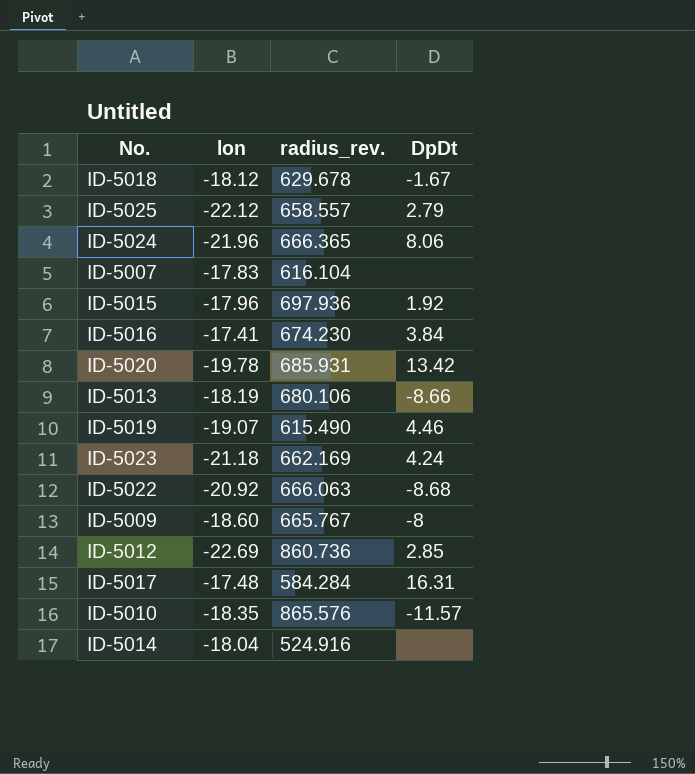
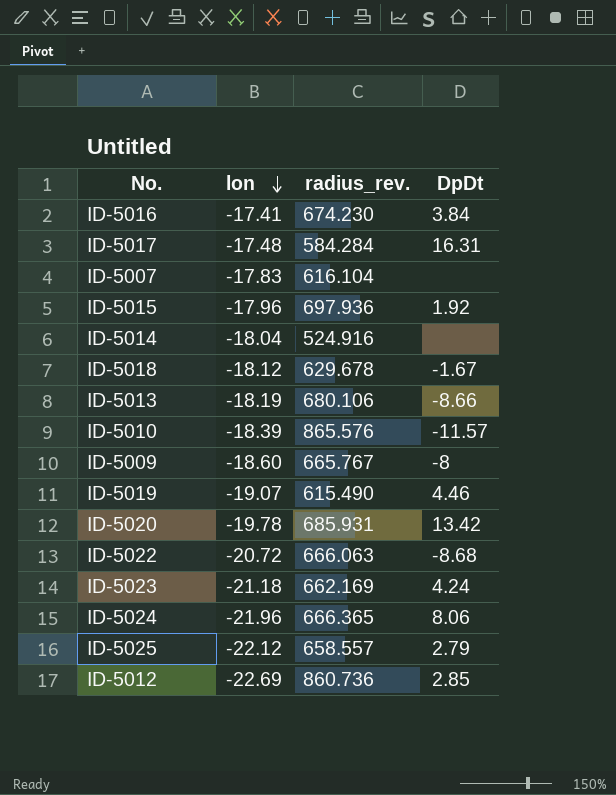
row order: none -> lon descending
ID-5010 | lon: -18.35 -> -18.39
ID-5022 | lon: -20.92 -> -20.72

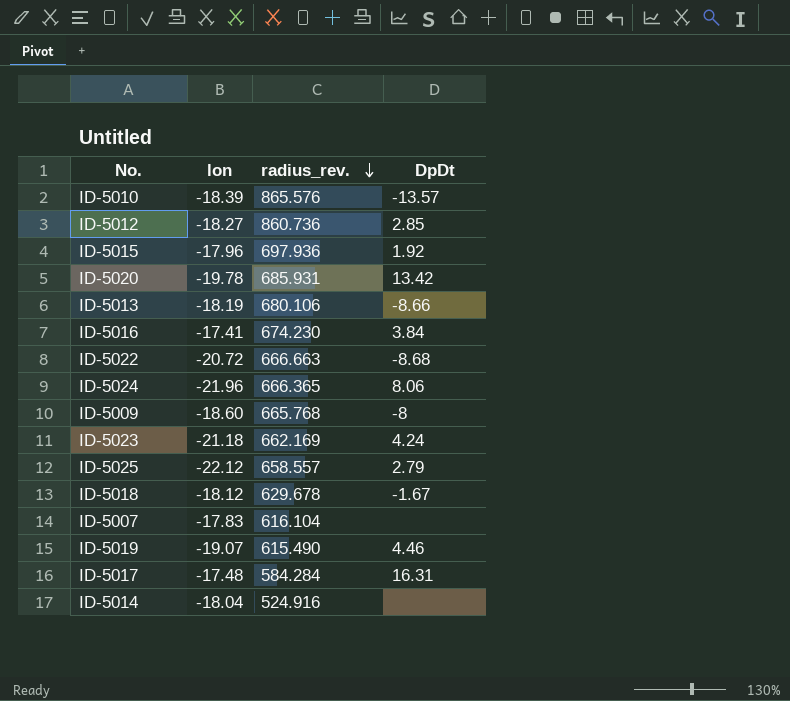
row order: lon descending -> radius_rev. descending
ID-5010 | DpDt: -11.57 -> -13.57
ID-5012 | lon: -22.69 -> -18.27
ID-5022 | radius_rev.: 666.063 -> 666.663
ID-5009 | radius_rev.: 665.767 -> 665.768

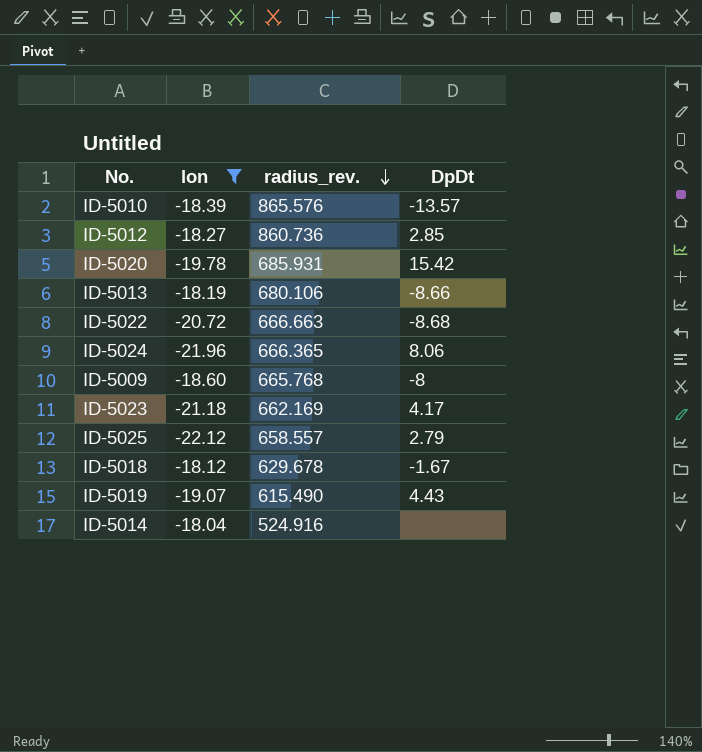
filter: none -> lon <= -18.04
ID-5020 | DpDt: 13.42 -> 15.42
ID-5023 | DpDt: 4.24 -> 4.17
ID-5019 | DpDt: 4.46 -> 4.43

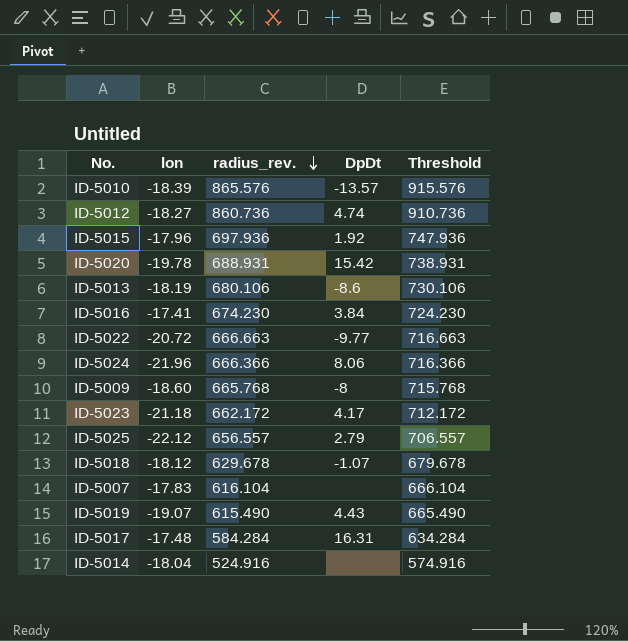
filter: lon <= -18.04 -> none
column Threshold | formula: none -> [radius_rev.] + 50
ID-5012 | DpDt: 2.85 -> 4.74
ID-5020 | radius_rev.: 685.931 -> 688.931
ID-5013 | DpDt: -8.66 -> -8.6
ID-5022 | DpDt: -8.68 -> -9.77
ID-5024 | radius_rev.: 666.365 -> 666.366
ID-5023 | radius_rev.: 662.169 -> 662.172
ID-5025 | radius_rev.: 658.557 -> 656.557
ID-5018 | DpDt: -1.67 -> -1.07

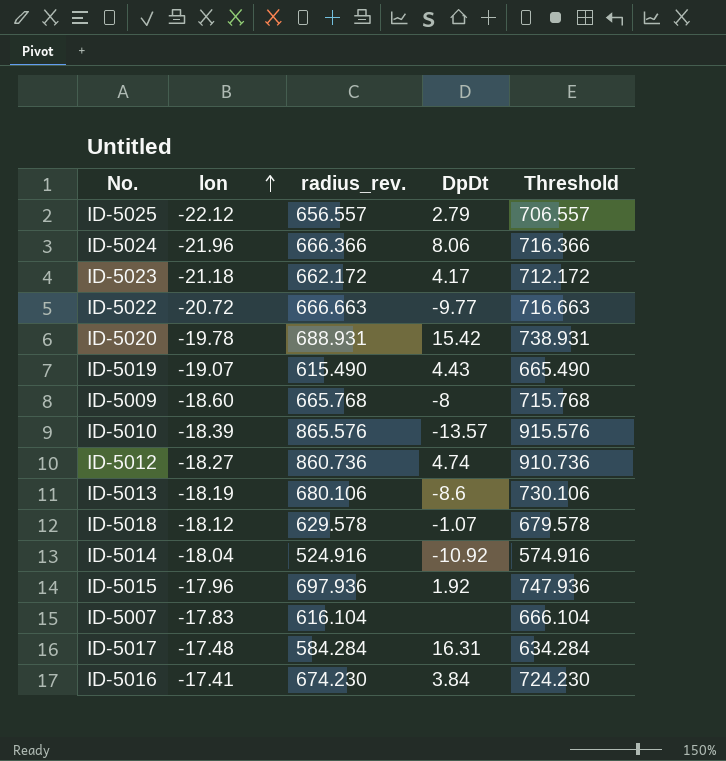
row order: radius_rev. descending -> lon ascending
ID-5018 | radius_rev.: 629.678 -> 629.578
ID-5018 | Threshold: 679.678 -> 679.578
ID-5014 | DpDt: none -> -10.92

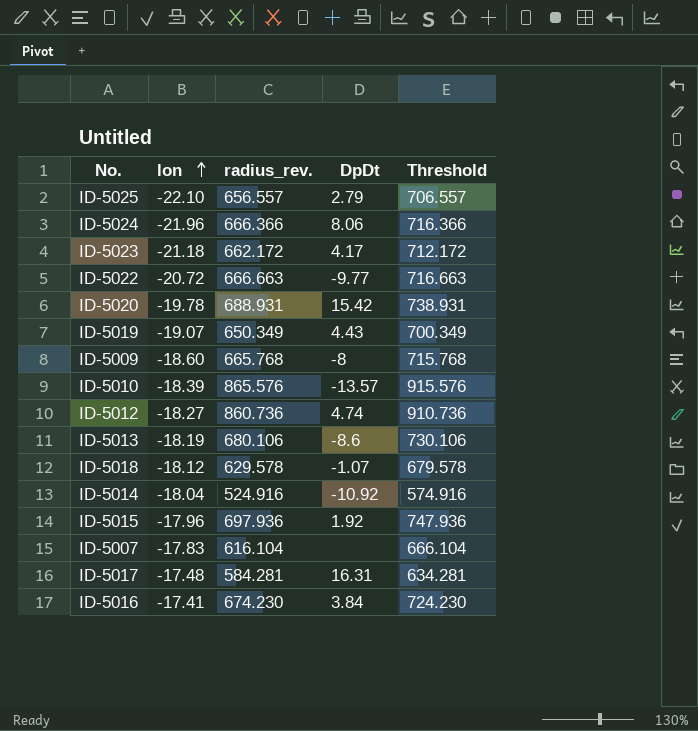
ID-5025 | lon: -22.12 -> -22.10
ID-5019 | radius_rev.: 615.490 -> 650.349
ID-5019 | Threshold: 665.490 -> 700.349
ID-5017 | radius_rev.: 584.284 -> 584.281
ID-5017 | Threshold: 634.284 -> 634.281

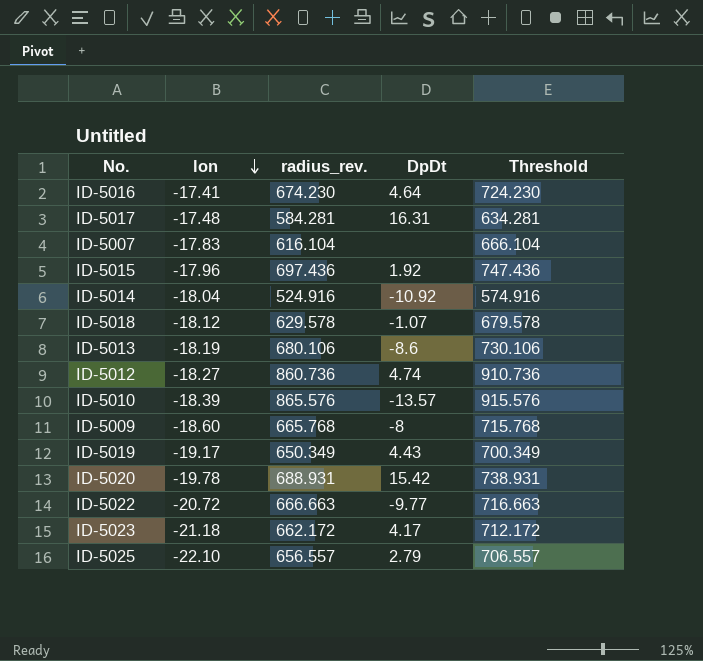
row order: lon ascending -> lon descending
row ID-5024: -21.96 | 666.366 | 8.06 | 716.366 -> none
ID-5016 | DpDt: 3.84 -> 4.64
ID-5015 | radius_rev.: 697.936 -> 697.436
ID-5015 | Threshold: 747.936 -> 747.436
ID-5019 | lon: -19.07 -> -19.17

